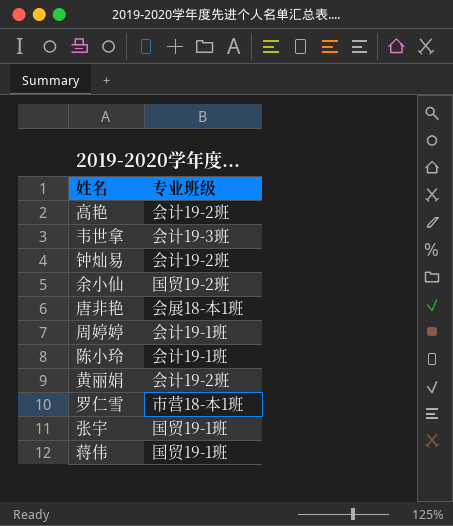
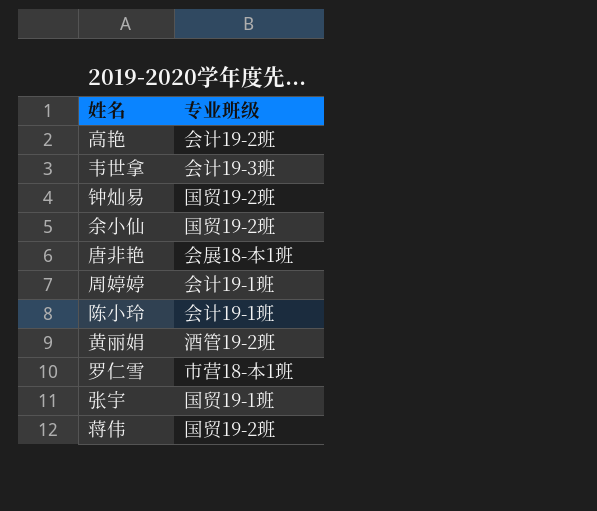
钟灿易 | 专业班级: 会计19-2班 -> 国贸19-2班
黄丽娟 | 专业班级: 会计19-2班 -> 酒管19-2班
蒋伟 | 专业班级: 国贸19-1班 -> 国贸19-2班

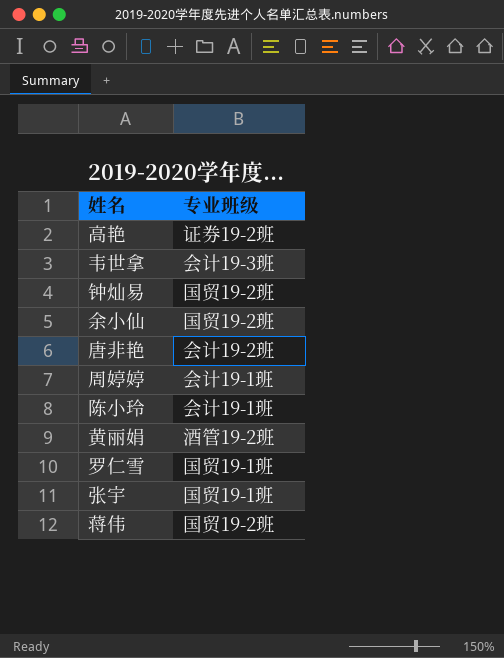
高艳 | 专业班级: 会计19-2班 -> 证券19-2班
唐非艳 | 专业班级: 会展18-本1班 -> 会计19-2班
罗仁雪 | 专业班级: 市营18-本1班 -> 国贸19-1班

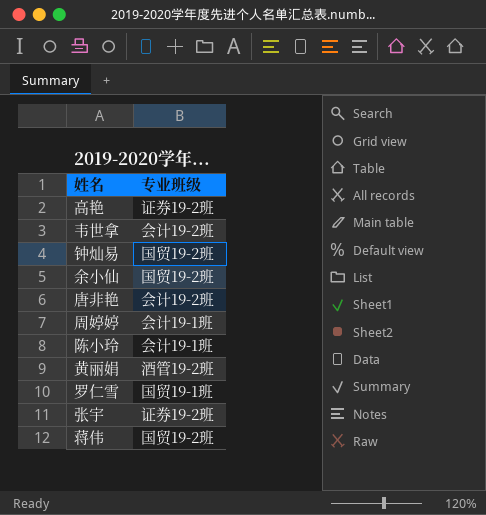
韦世拿 | 专业班级: 会计19-3班 -> 会计19-2班
张宇 | 专业班级: 国贸19-1班 -> 证券19-2班

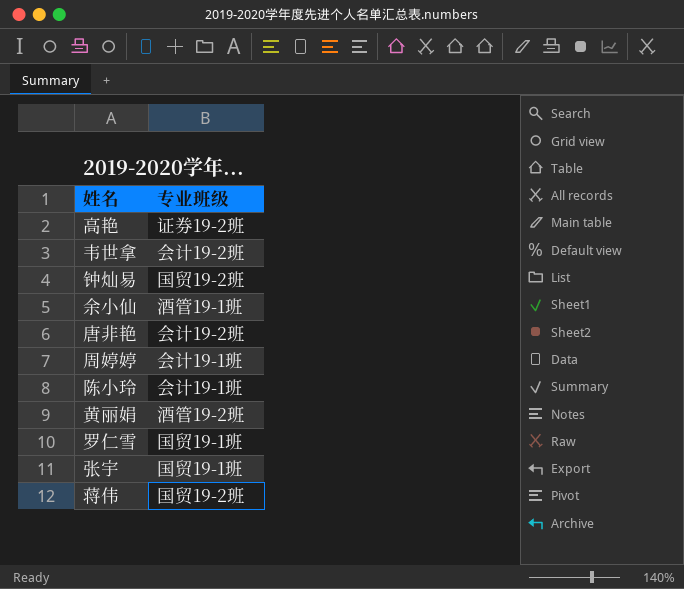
余小仙 | 专业班级: 国贸19-2班 -> 酒管19-1班
张宇 | 专业班级: 证券19-2班 -> 国贸19-1班

